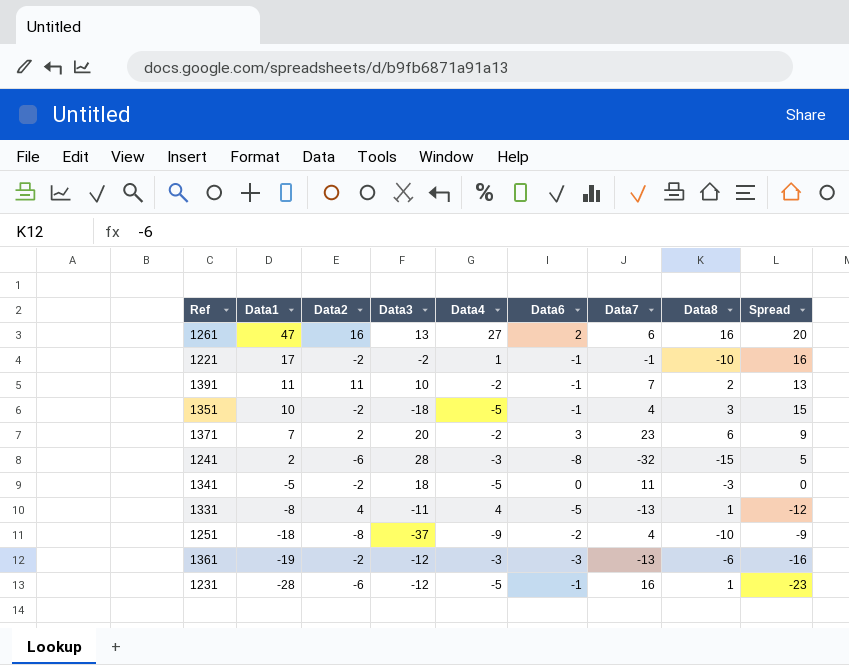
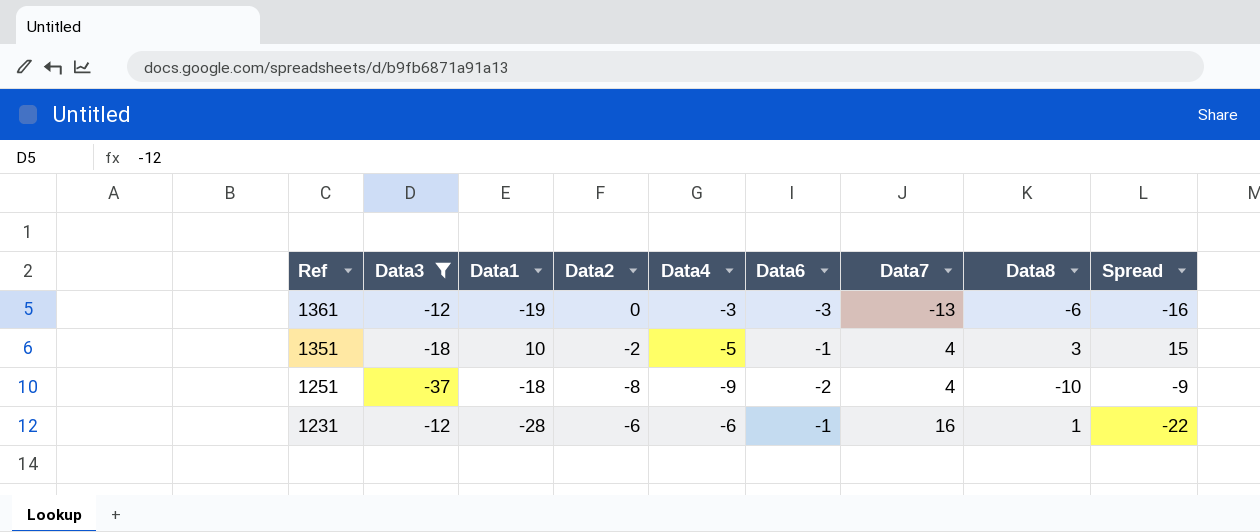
filter: none -> Data3 <= -12
row order: Data1 descending -> Ref descending
column Data3 | position: 4 -> 2
1361 | Data2: -2 -> 0
1231 | Data4: -5 -> -6
1231 | Spread: -23 -> -22

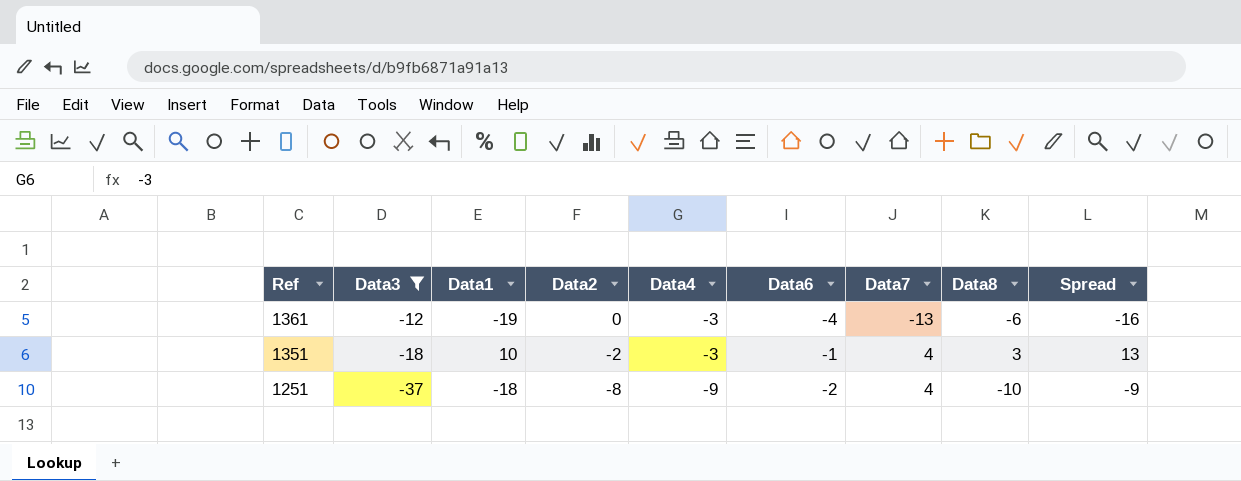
row 1231: -12 | -28 | -6 | -6 | -1 | 16 | 1 | -22 -> none
1361 | Data6: -3 -> -4
1351 | Data4: -5 -> -3
1351 | Spread: 15 -> 13

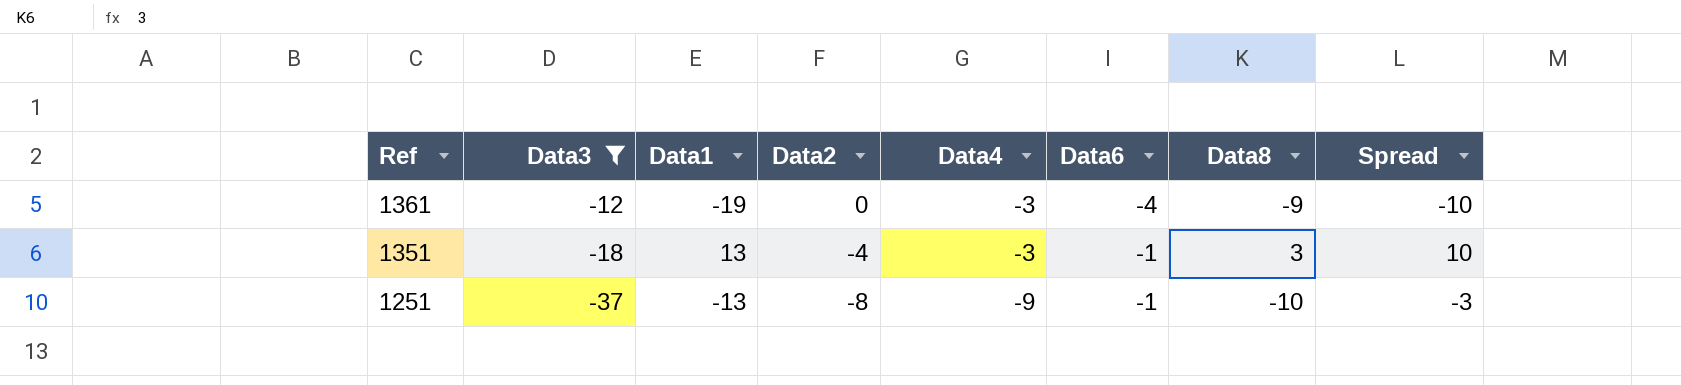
column Data7 | position: 7 -> none
column Spread | formula: [Data1] - [Data4] -> [Data1] - [Data8]
1361 | Data8: -6 -> -9
1351 | Data1: 10 -> 13
1351 | Data2: -2 -> -4
1251 | Data1: -18 -> -13
1251 | Data6: -2 -> -1

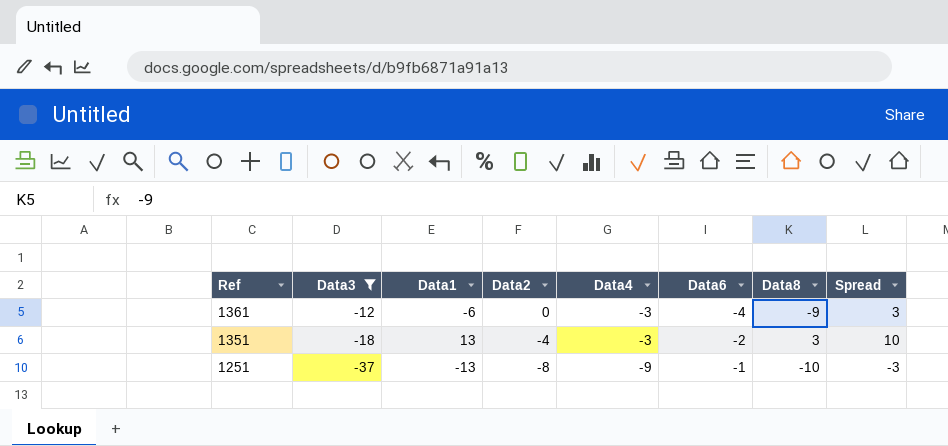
1361 | Data1: -19 -> -6
1361 | Spread: -10 -> 3
1351 | Data6: -1 -> -2

